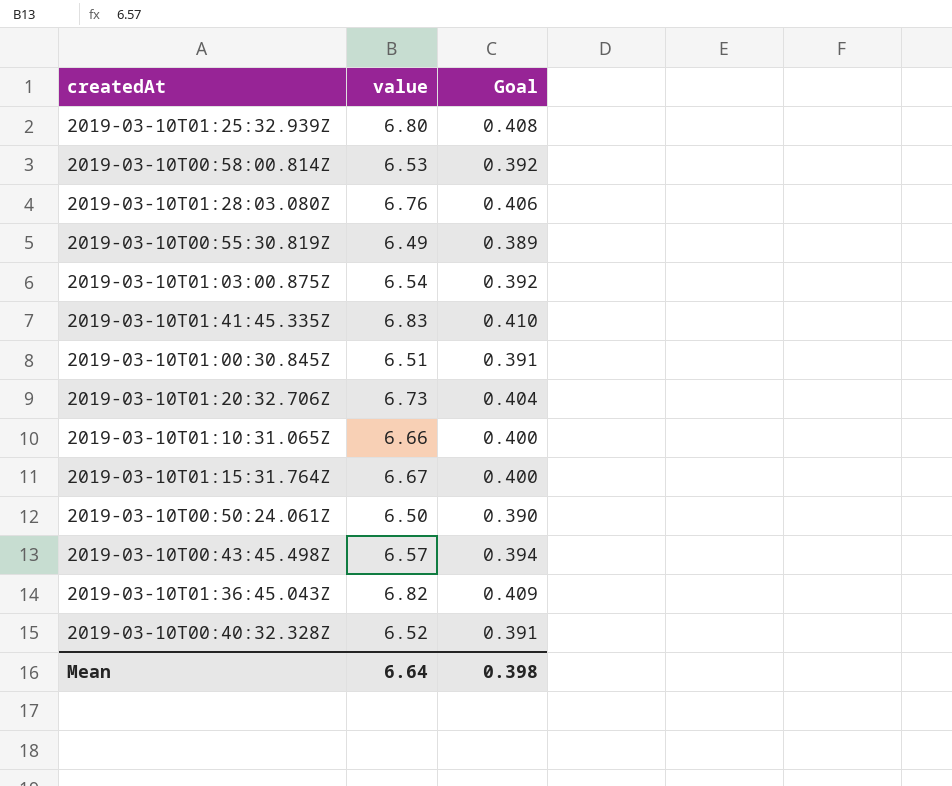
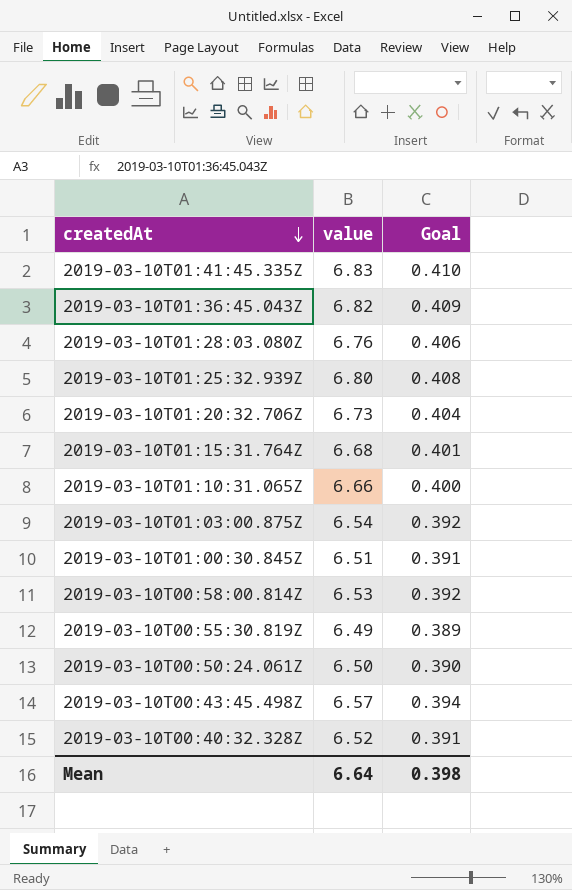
row order: none -> createdAt descending
2019-03-10T01:15:31.764Z | value: 6.67 -> 6.68
2019-03-10T01:15:31.764Z | Goal: 0.400 -> 0.401

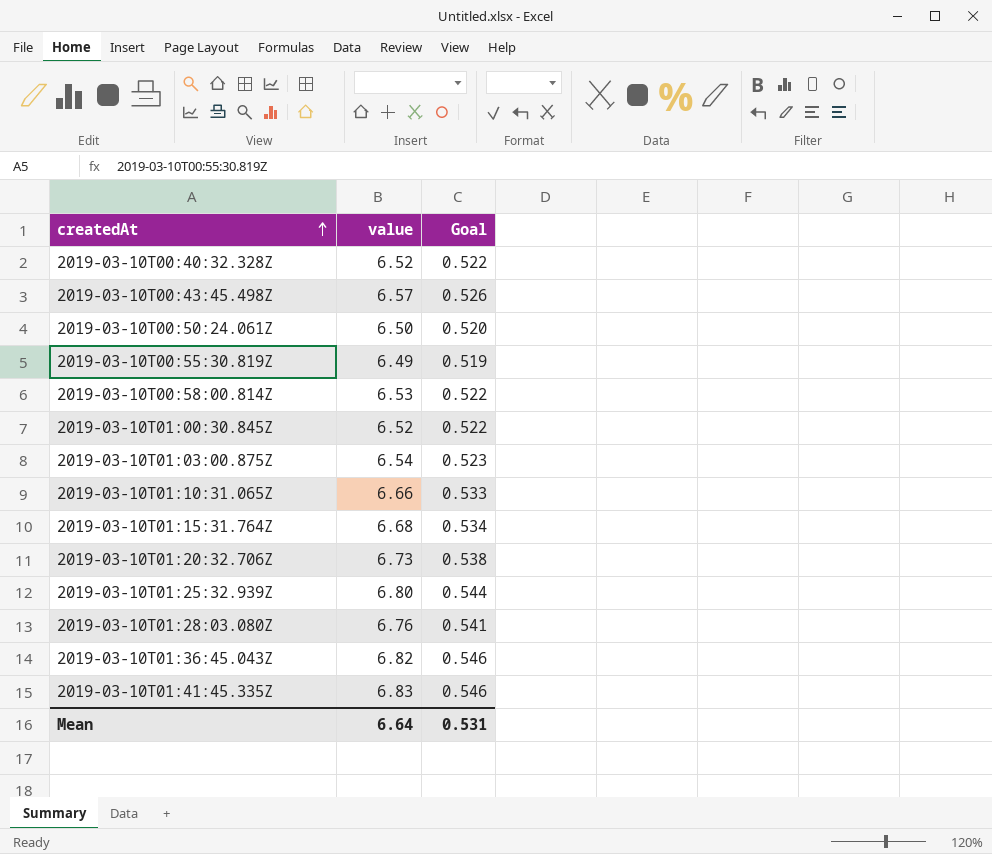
row order: createdAt descending -> createdAt ascending
column Goal | formula: [value] * 0.06 -> [value] * 0.08
2019-03-10T01:00:30.845Z | value: 6.51 -> 6.52
Mean | Goal: 0.398 -> 0.531

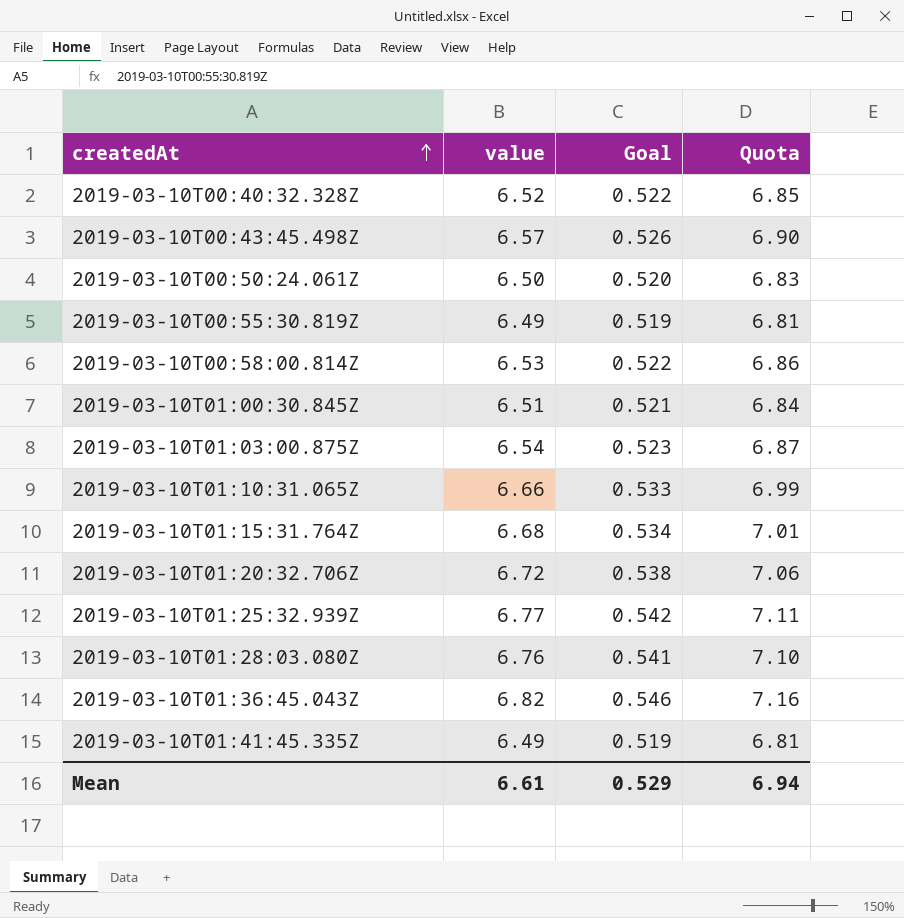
column Quota | formula: none -> [value] * 1.05
2019-03-10T01:00:30.845Z | value: 6.52 -> 6.51
2019-03-10T01:00:30.845Z | Goal: 0.522 -> 0.521
2019-03-10T01:20:32.706Z | value: 6.73 -> 6.72
2019-03-10T01:25:32.939Z | value: 6.80 -> 6.77
2019-03-10T01:25:32.939Z | Goal: 0.544 -> 0.542
2019-03-10T01:41:45.335Z | value: 6.83 -> 6.49
2019-03-10T01:41:45.335Z | Goal: 0.546 -> 0.519
Mean | value: 6.64 -> 6.61
Mean | Goal: 0.531 -> 0.529

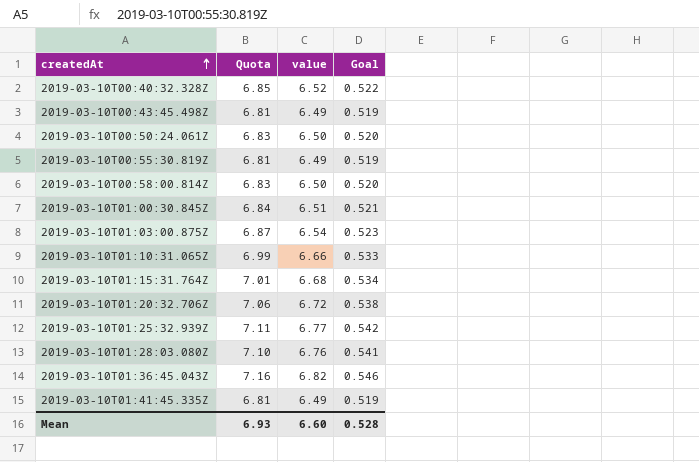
column Quota | position: 4 -> 2
2019-03-10T00:43:45.498Z | Quota: 6.90 -> 6.81
2019-03-10T00:43:45.498Z | value: 6.57 -> 6.49
2019-03-10T00:43:45.498Z | Goal: 0.526 -> 0.519
2019-03-10T00:58:00.814Z | Quota: 6.86 -> 6.83
2019-03-10T00:58:00.814Z | value: 6.53 -> 6.50
2019-03-10T00:58:00.814Z | Goal: 0.522 -> 0.520
Mean | Quota: 6.94 -> 6.93
Mean | value: 6.61 -> 6.60
Mean | Goal: 0.529 -> 0.528

